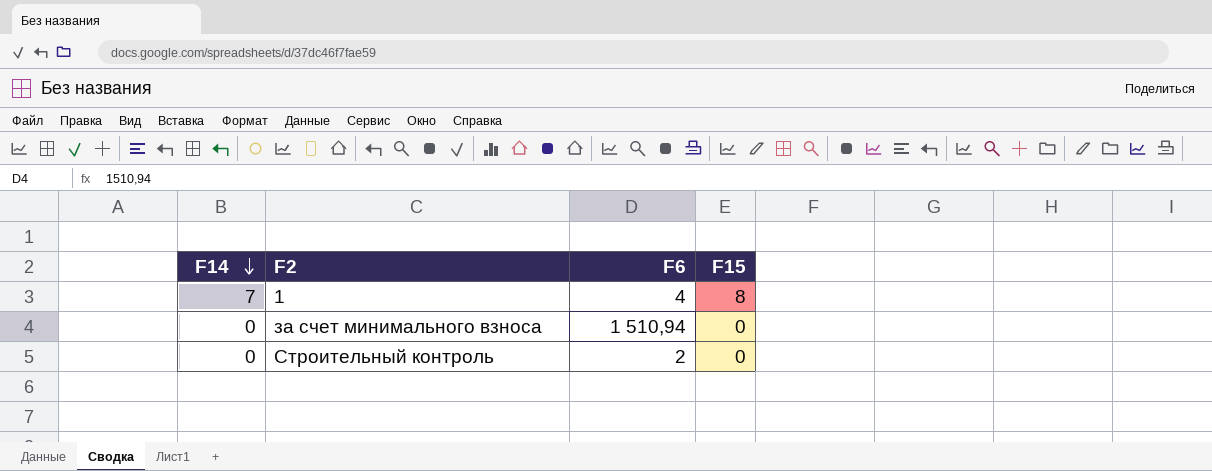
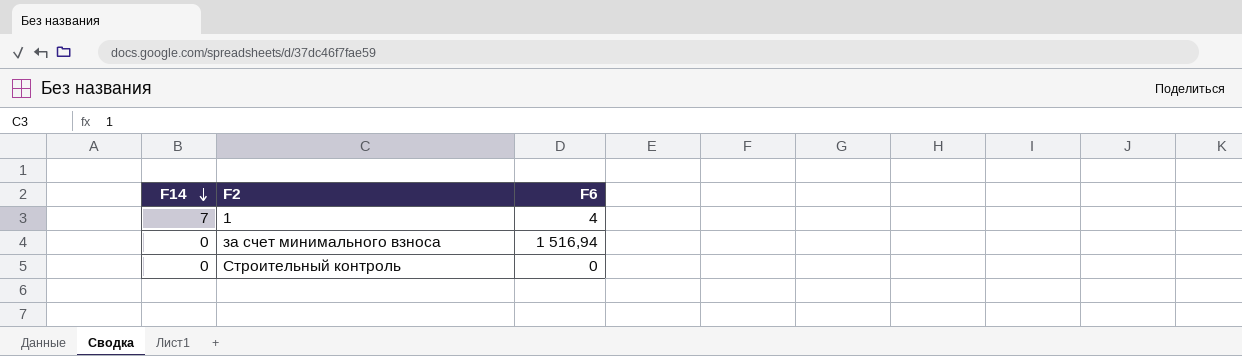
column F15 | position: 4 -> none
за счет минимального взноса | F6: 1 510,94 -> 1 516,94
Строительный контроль | F6: 2 -> 0

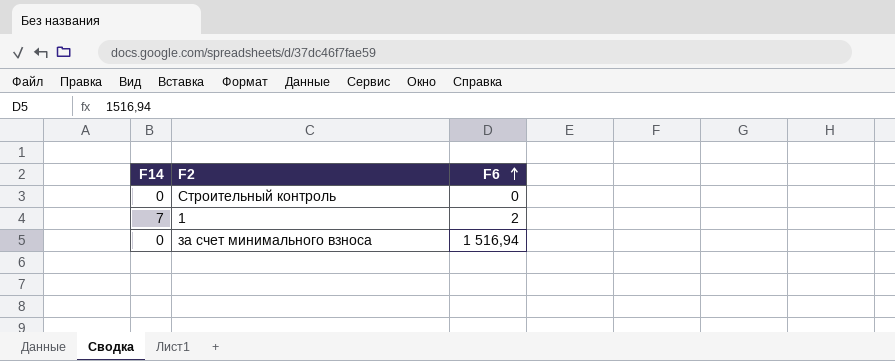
row order: F14 descending -> F6 ascending
1 | F6: 4 -> 2

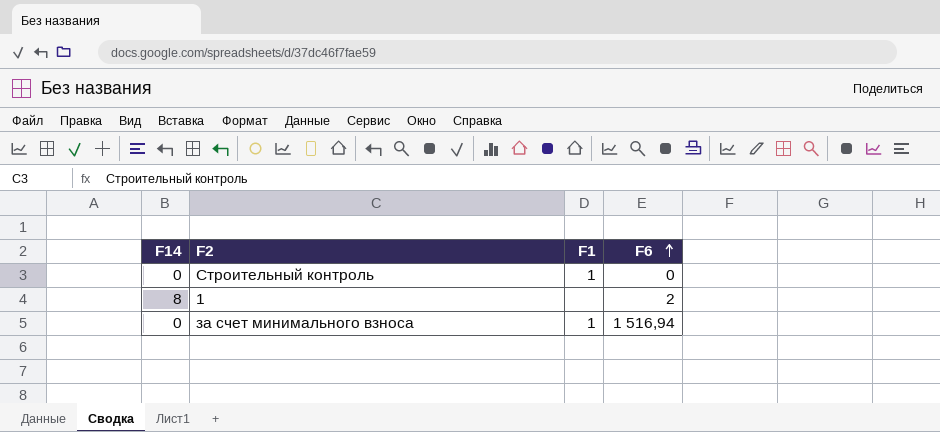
column F1 | position: none -> 3
1 | F14: 7 -> 8

